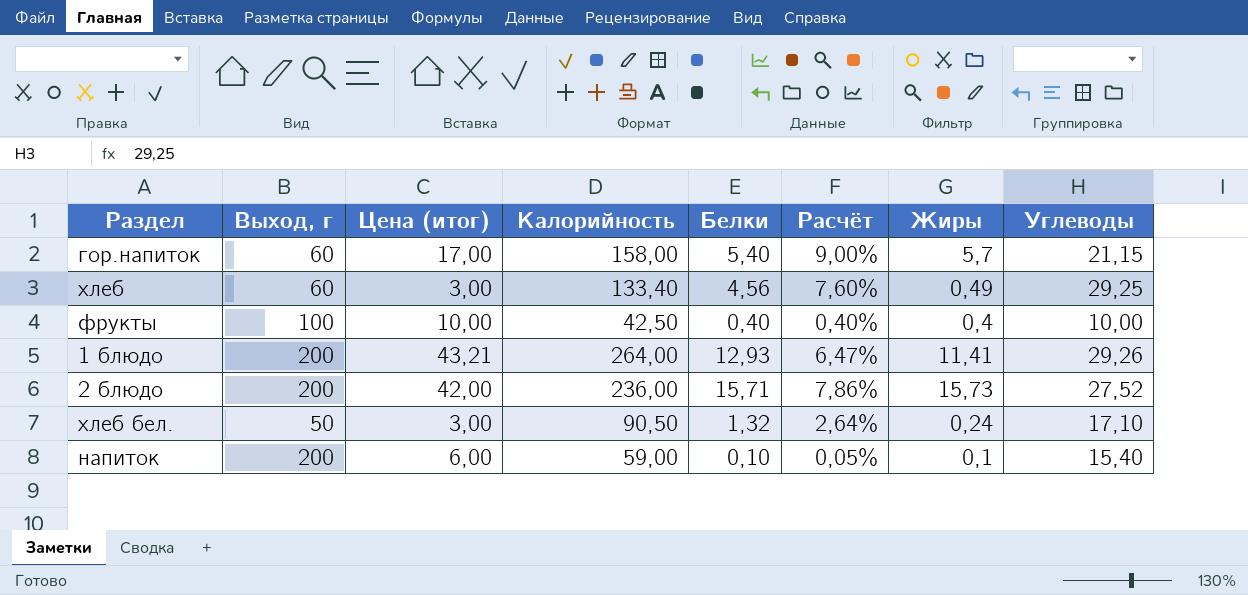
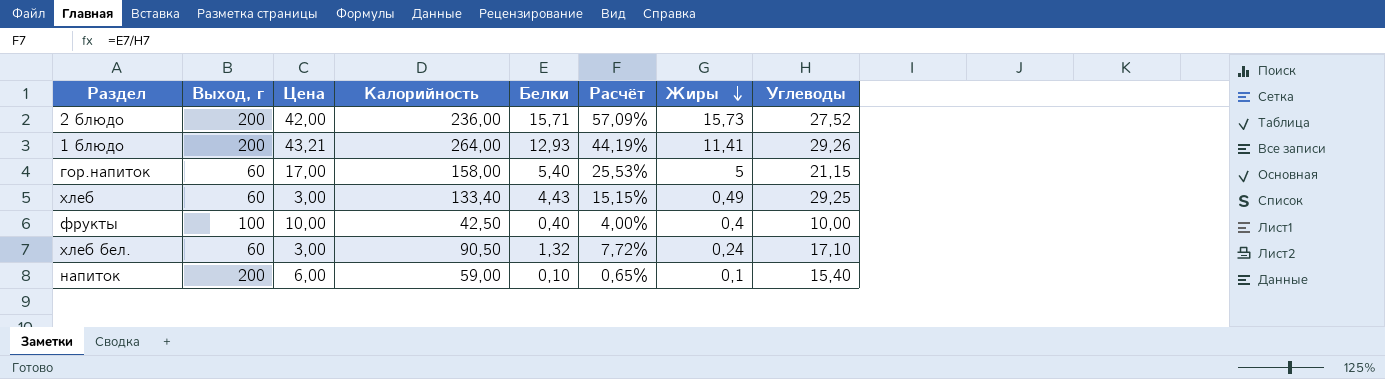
row order: none -> Жиры descending
column name: Цена (итог) -> Цена
column Расчёт | formula: [Белки] / [Выход, г] -> [Белки] / [Углеводы]
гор.напиток | Жиры: 5,7 -> 5
хлеб | Белки: 4,56 -> 4,43
хлеб бел. | Выход, г: 50 -> 60

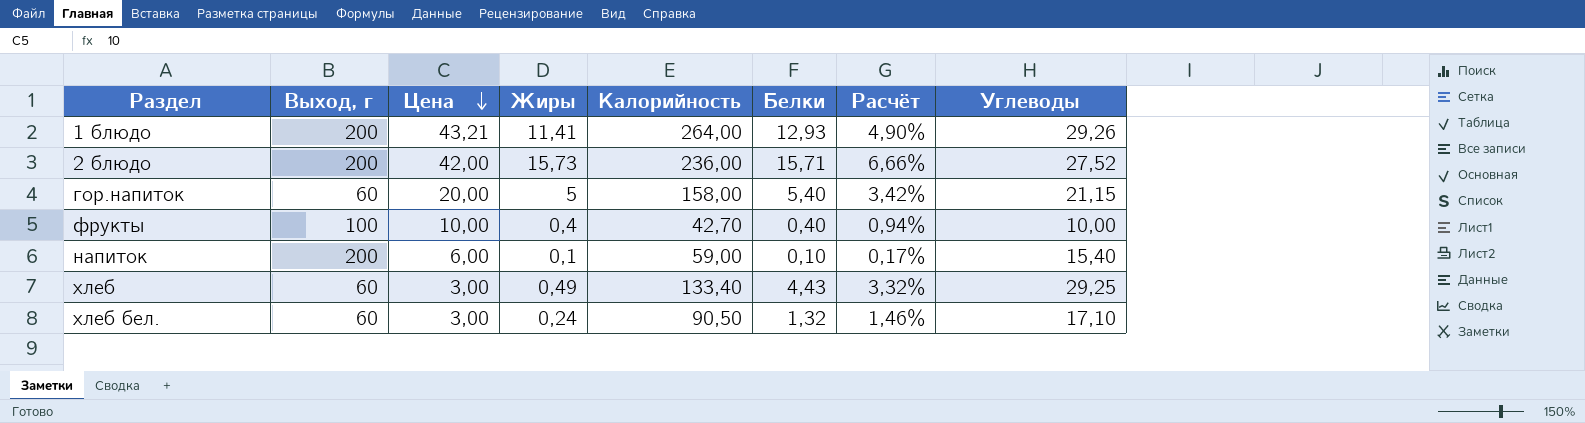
row order: Жиры descending -> Цена descending
column Жиры | position: 7 -> 4
column Расчёт | formula: [Белки] / [Углеводы] -> [Белки] / [Калорийность]
гор.напиток | Цена: 17,00 -> 20,00
фрукты | Калорийность: 42,50 -> 42,70

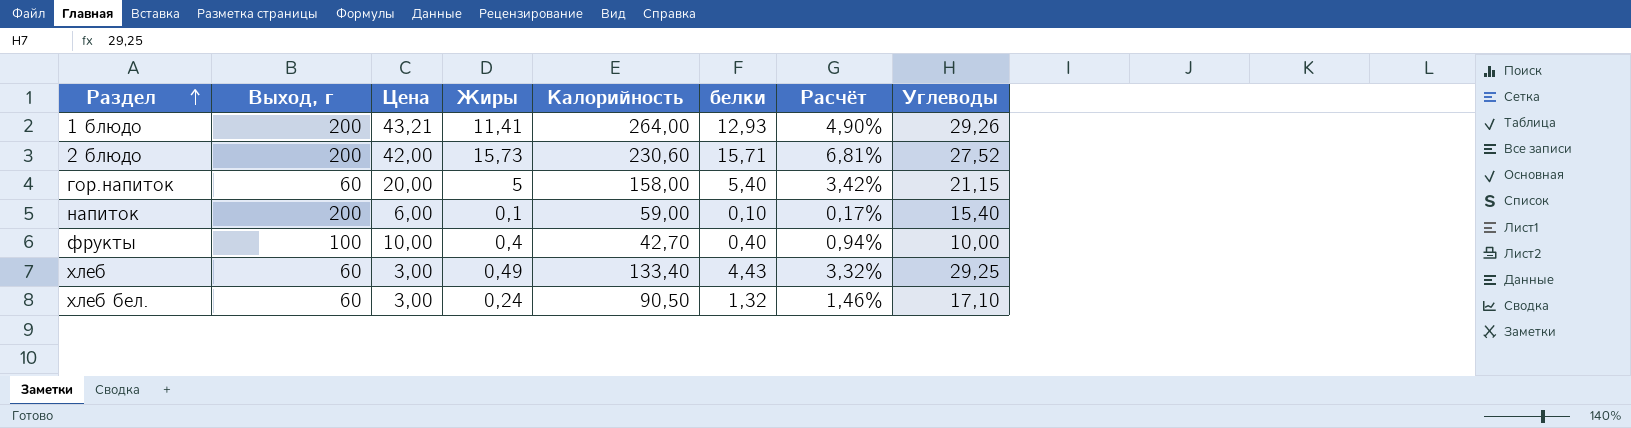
row order: Цена descending -> Раздел ascending
column name: Белки -> белки
2 блюдо | Калорийность: 236,00 -> 230,60
2 блюдо | Расчёт: 6,66% -> 6,81%

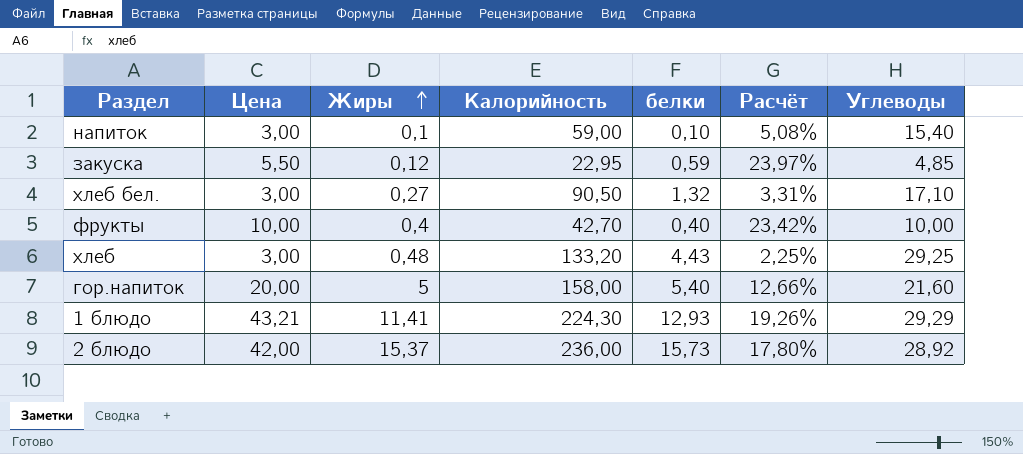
row order: Раздел ascending -> Жиры ascending
column Выход, г | position: 2 -> none
column Расчёт | formula: [белки] / [Калорийность] -> [Цена] / [Калорийность]
напиток | Цена: 6,00 -> 3,00
row закуска: none -> 5,50 | 0,12 | 22,95 | 0,59 | 23,97% | 4,85
хлеб бел. | Жиры: 0,24 -> 0,27
хлеб | Жиры: 0,49 -> 0,48
хлеб | Калорийность: 133,40 -> 133,20
гор.напиток | Углеводы: 21,15 -> 21,60
1 блюдо | Калорийность: 264,00 -> 224,30
1 блюдо | Углеводы: 29,26 -> 29,29
2 блюдо | Жиры: 15,73 -> 15,37
2 блюдо | Калорийность: 230,60 -> 236,00
2 блюдо | белки: 15,71 -> 15,73
2 блюдо | Углеводы: 27,52 -> 28,92

